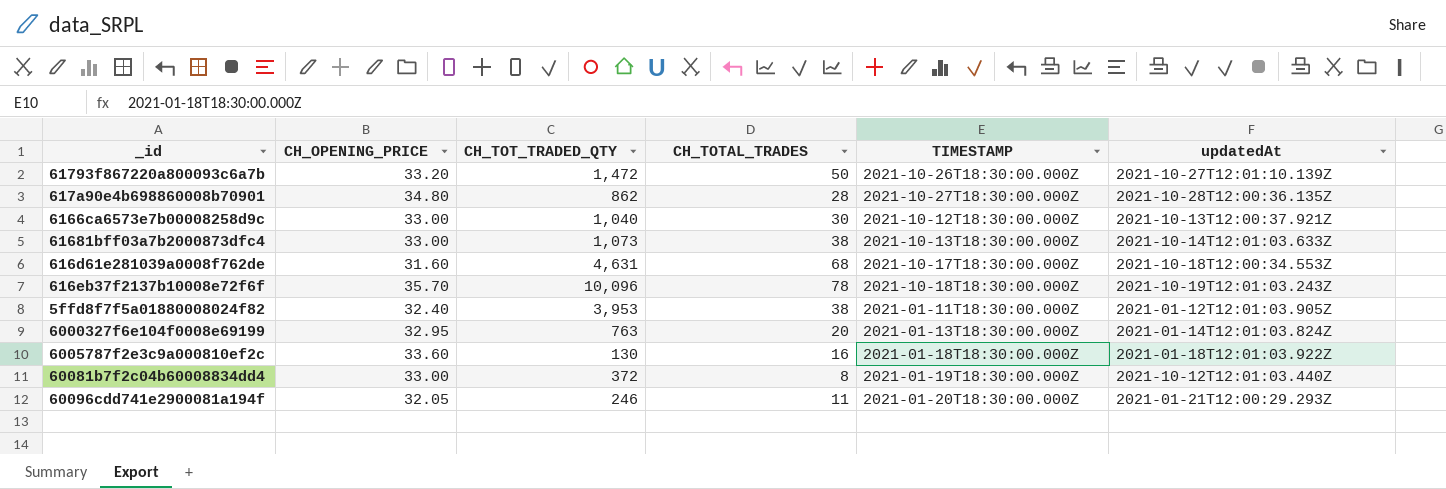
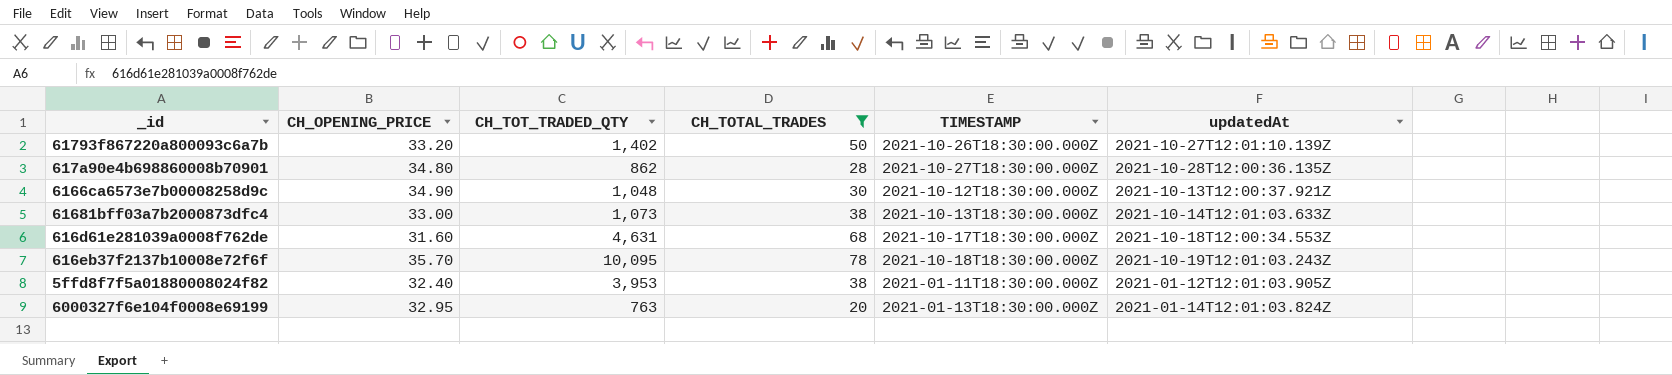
filter: none -> CH_TOTAL_TRADES >= 20
61793f867220a800093c6a7b | CH_TOT_TRADED_QTY: 1,472 -> 1,402
6166ca6573e7b00008258d9c | CH_OPENING_PRICE: 33.00 -> 34.90
6166ca6573e7b00008258d9c | CH_TOT_TRADED_QTY: 1,040 -> 1,048
616eb37f2137b10008e72f6f | CH_TOT_TRADED_QTY: 10,096 -> 10,095

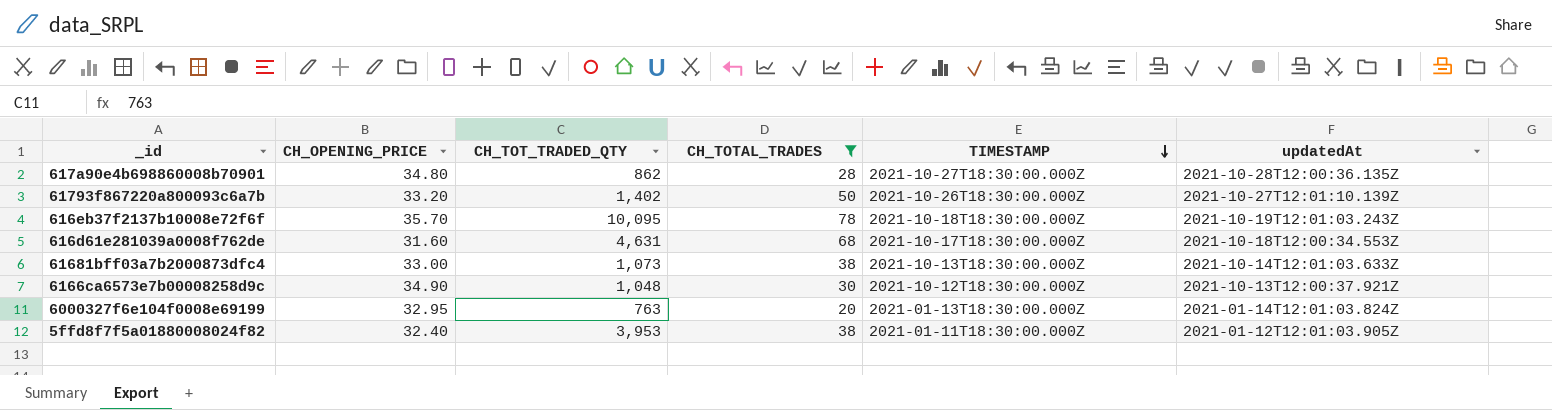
row order: none -> TIMESTAMP descending

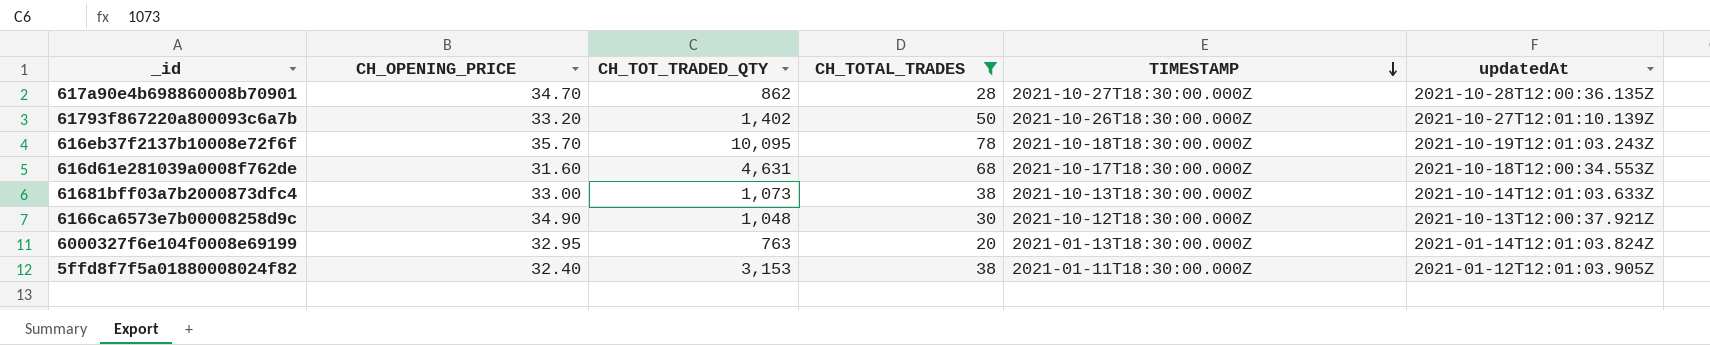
617a90e4b698860008b70901 | CH_OPENING_PRICE: 34.80 -> 34.70
5ffd8f7f5a01880008024f82 | CH_TOT_TRADED_QTY: 3,953 -> 3,153

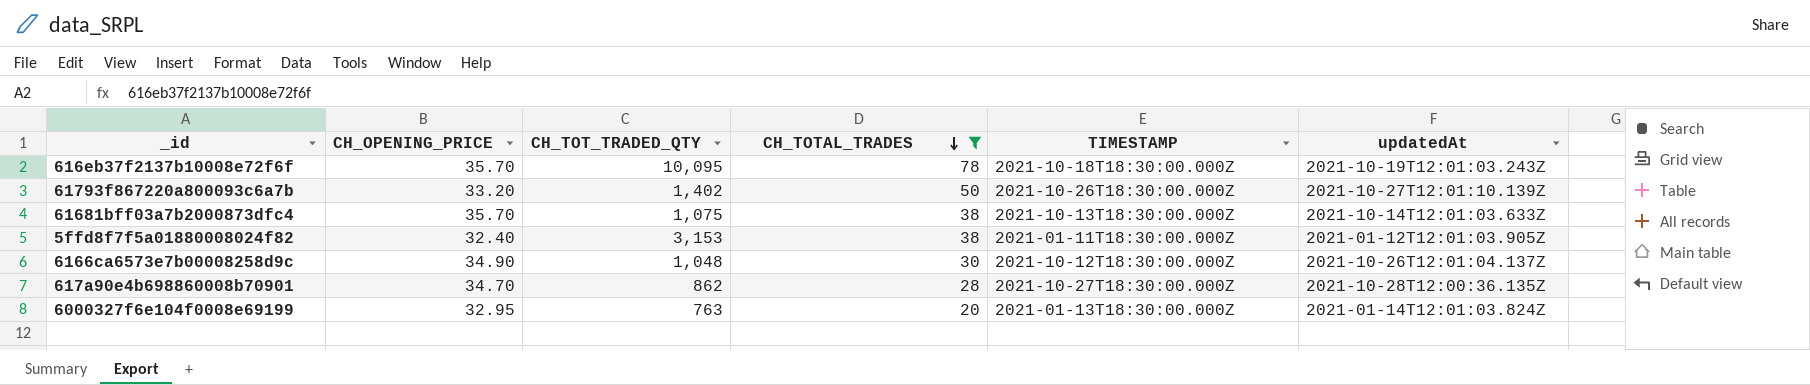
row order: TIMESTAMP descending -> CH_TOTAL_TRADES descending
row 616d61e281039a0008f762de: 31.60 | 4,631 | 68 | 2021-10-17T18:30:00.000Z | 2021-10-18T12:00:34.553Z -> none
61681bff03a7b2000873dfc4 | CH_OPENING_PRICE: 33.00 -> 35.70
61681bff03a7b2000873dfc4 | CH_TOT_TRADED_QTY: 1,073 -> 1,075
6166ca6573e7b00008258d9c | updatedAt: 2021-10-13T12:00:37.921Z -> 2021-10-26T12:01:04.137Z

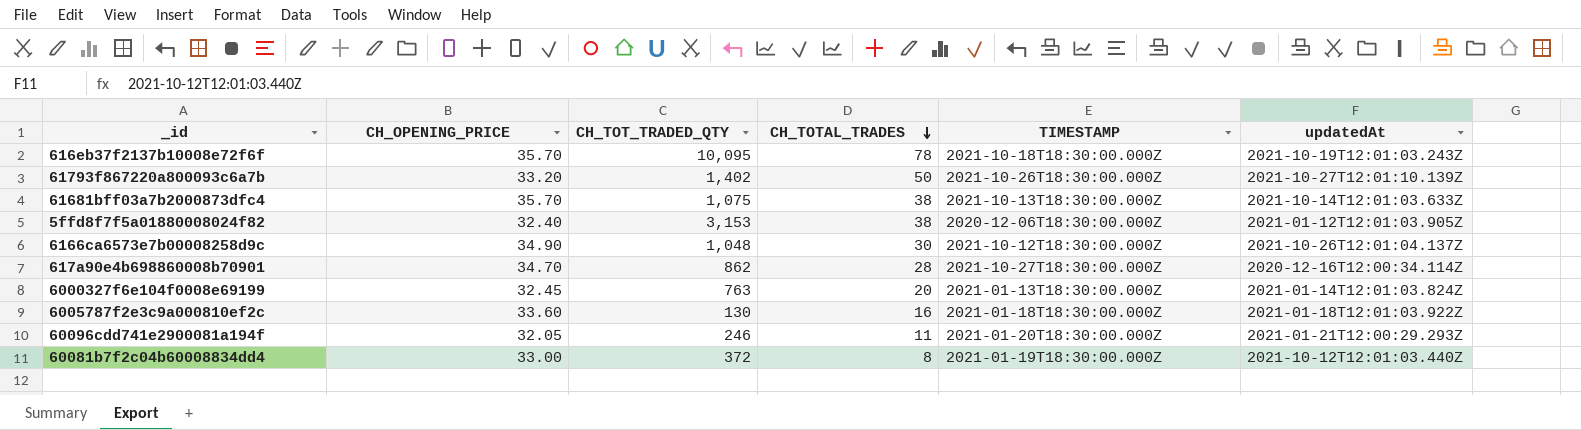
filter: CH_TOTAL_TRADES >= 20 -> none
5ffd8f7f5a01880008024f82 | TIMESTAMP: 2021-01-11T18:30:00.000Z -> 2020-12-06T18:30:00.000Z
617a90e4b698860008b70901 | updatedAt: 2021-10-28T12:00:36.135Z -> 2020-12-16T12:00:34.114Z
6000327f6e104f0008e69199 | CH_OPENING_PRICE: 32.95 -> 32.45

